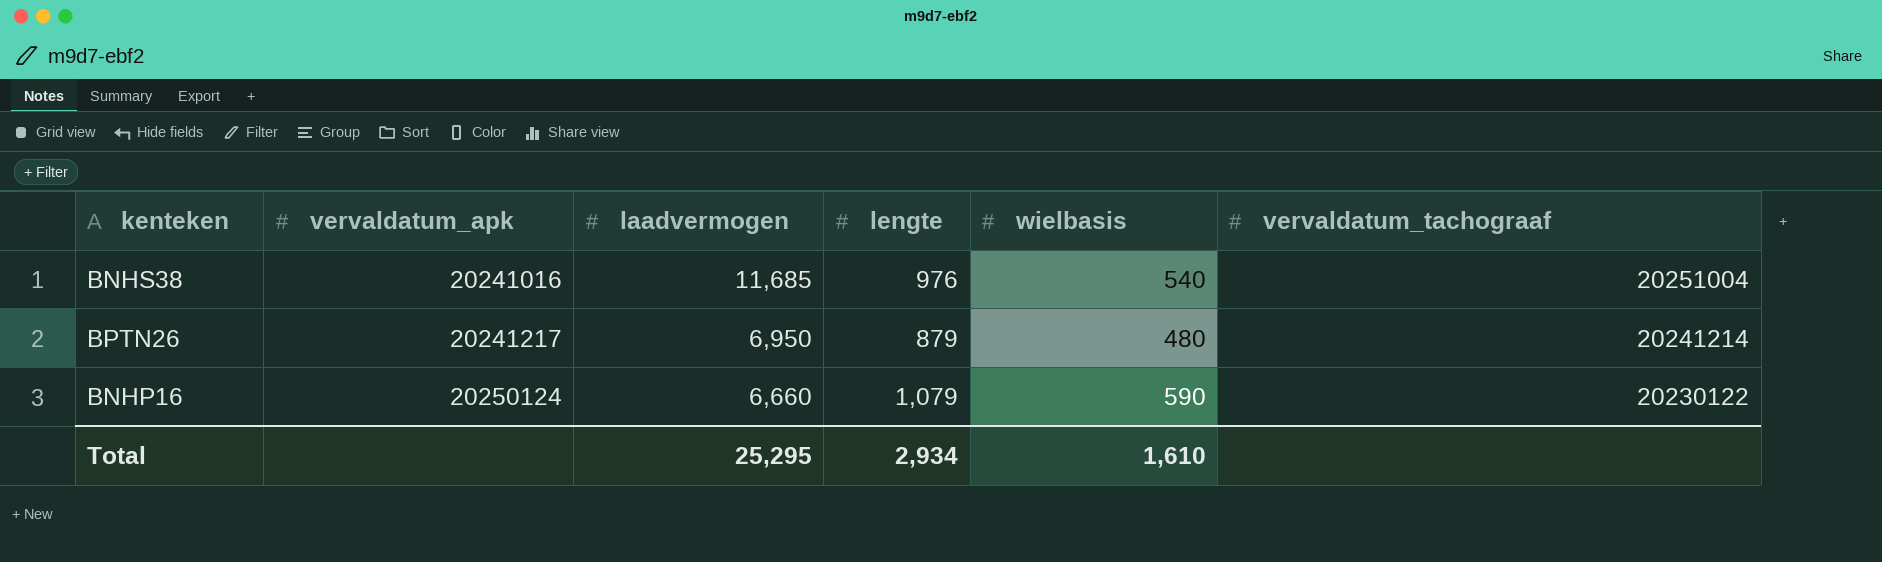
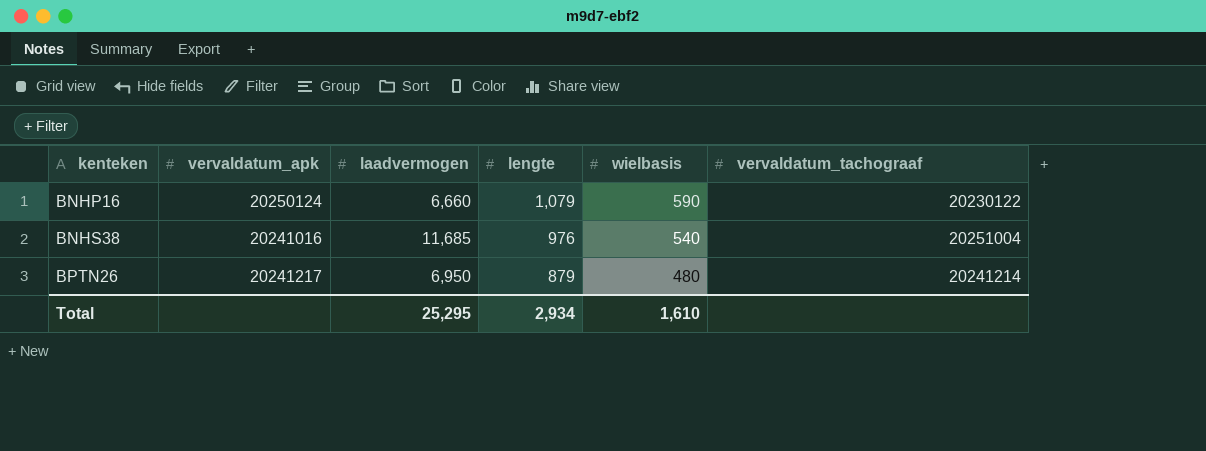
row order: vervaldatum_apk ascending -> kenteken ascending

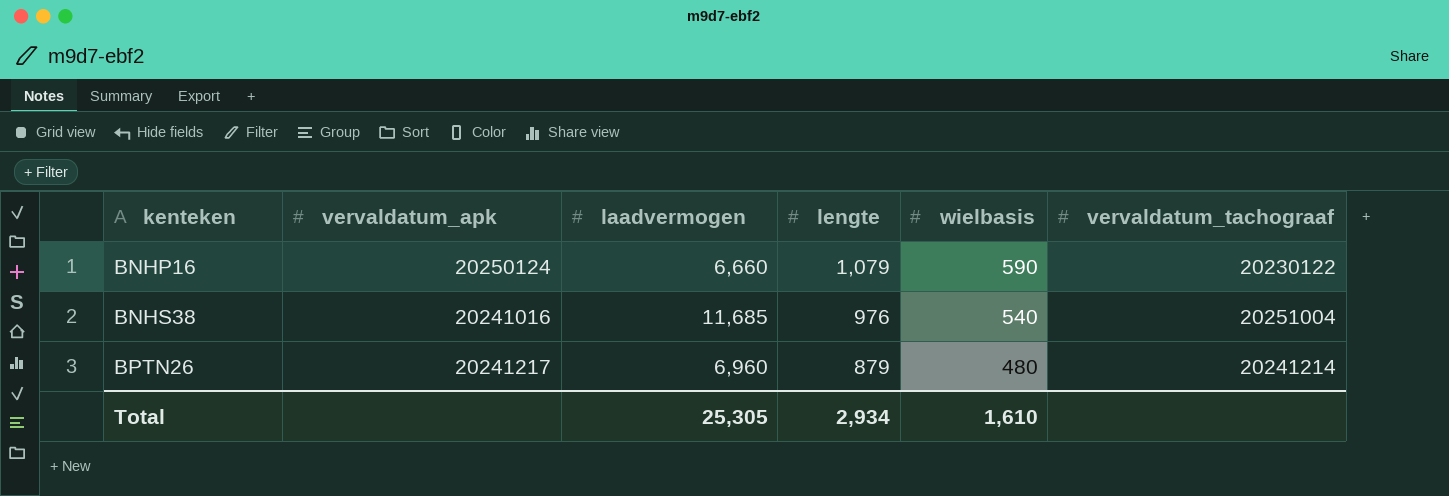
BPTN26 | laadvermogen: 6,950 -> 6,960
Total | laadvermogen: 25,295 -> 25,305

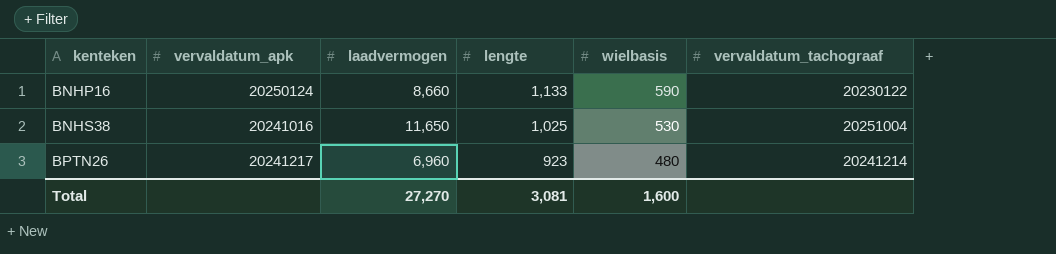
BNHP16 | laadvermogen: 6,660 -> 8,660
BNHP16 | lengte: 1,079 -> 1,133
BNHS38 | laadvermogen: 11,685 -> 11,650
BNHS38 | lengte: 976 -> 1,025
BNHS38 | wielbasis: 540 -> 530
BPTN26 | lengte: 879 -> 923
Total | laadvermogen: 25,305 -> 27,270
Total | lengte: 2,934 -> 3,081
Total | wielbasis: 1,610 -> 1,600

